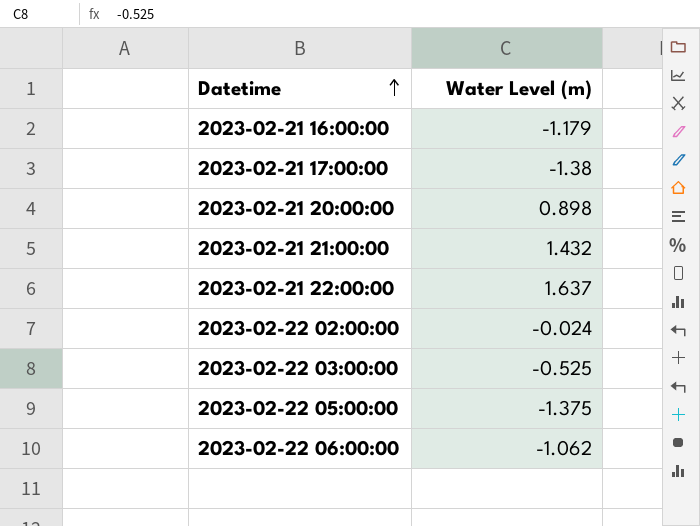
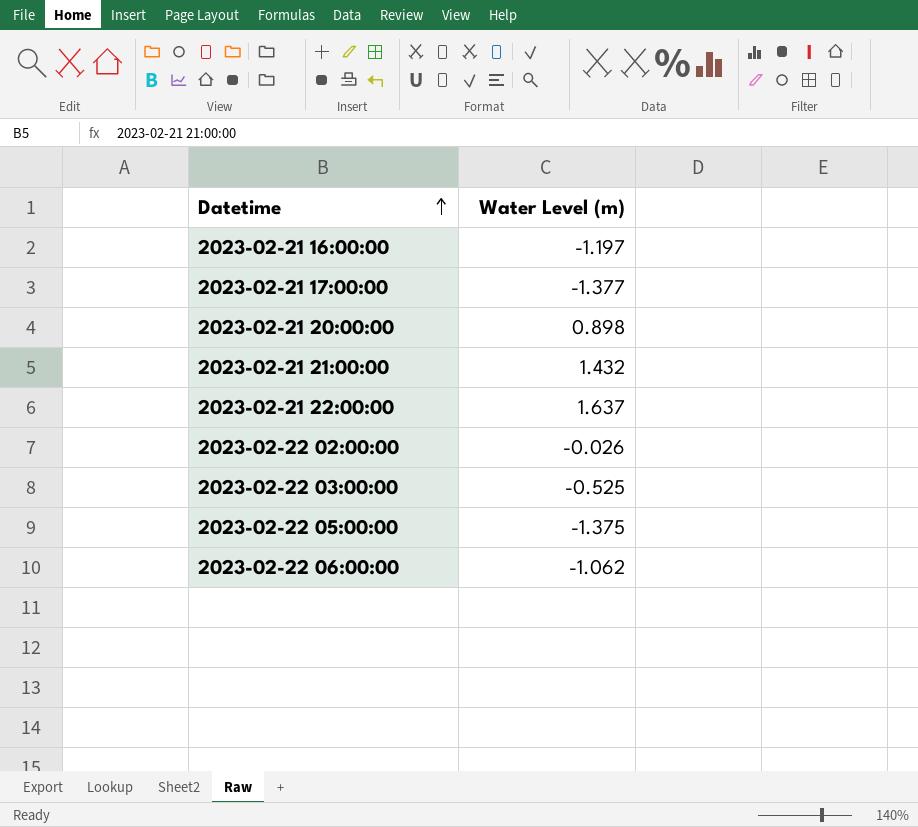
2023-02-21 16:00:00 | Water Level (m): -1.179 -> -1.197
2023-02-21 17:00:00 | Water Level (m): -1.38 -> -1.377
2023-02-22 02:00:00 | Water Level (m): -0.024 -> -0.026

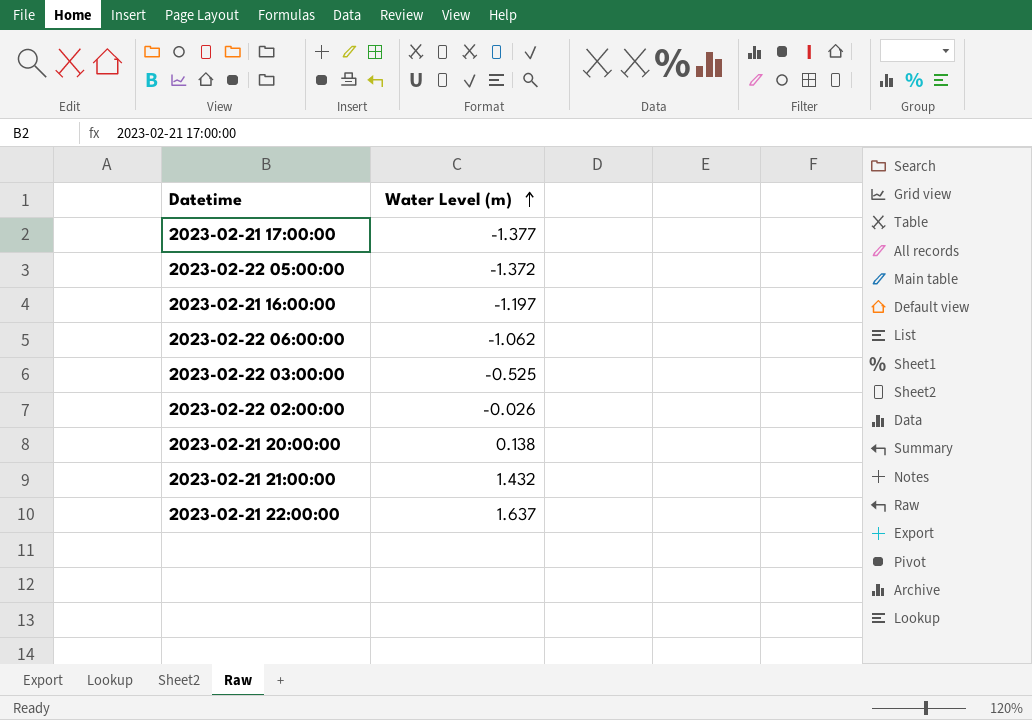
row order: Datetime ascending -> Water Level (m) ascending
2023-02-22 05:00:00 | Water Level (m): -1.375 -> -1.372
2023-02-21 20:00:00 | Water Level (m): 0.898 -> 0.138

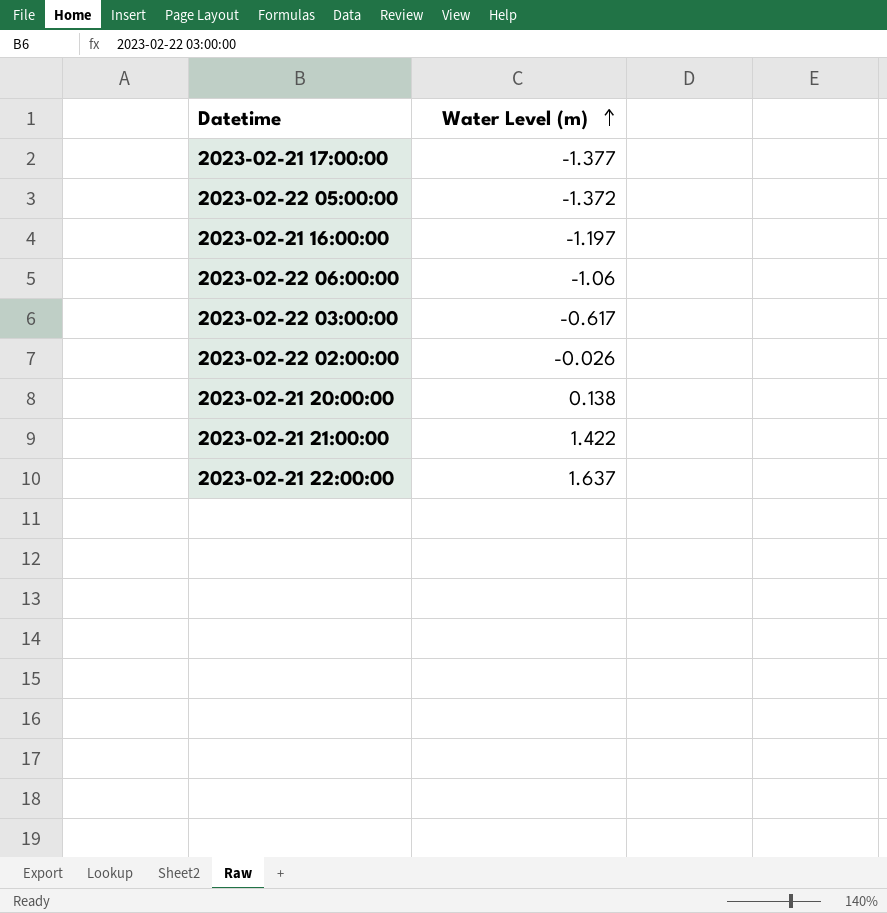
2023-02-22 06:00:00 | Water Level (m): -1.062 -> -1.06
2023-02-22 03:00:00 | Water Level (m): -0.525 -> -0.617
2023-02-21 21:00:00 | Water Level (m): 1.432 -> 1.422

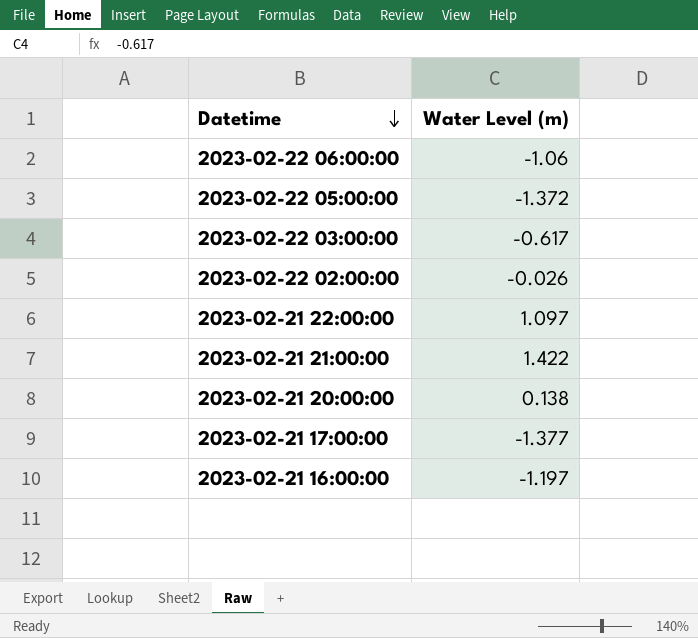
row order: Water Level (m) ascending -> Datetime descending
2023-02-21 22:00:00 | Water Level (m): 1.637 -> 1.097

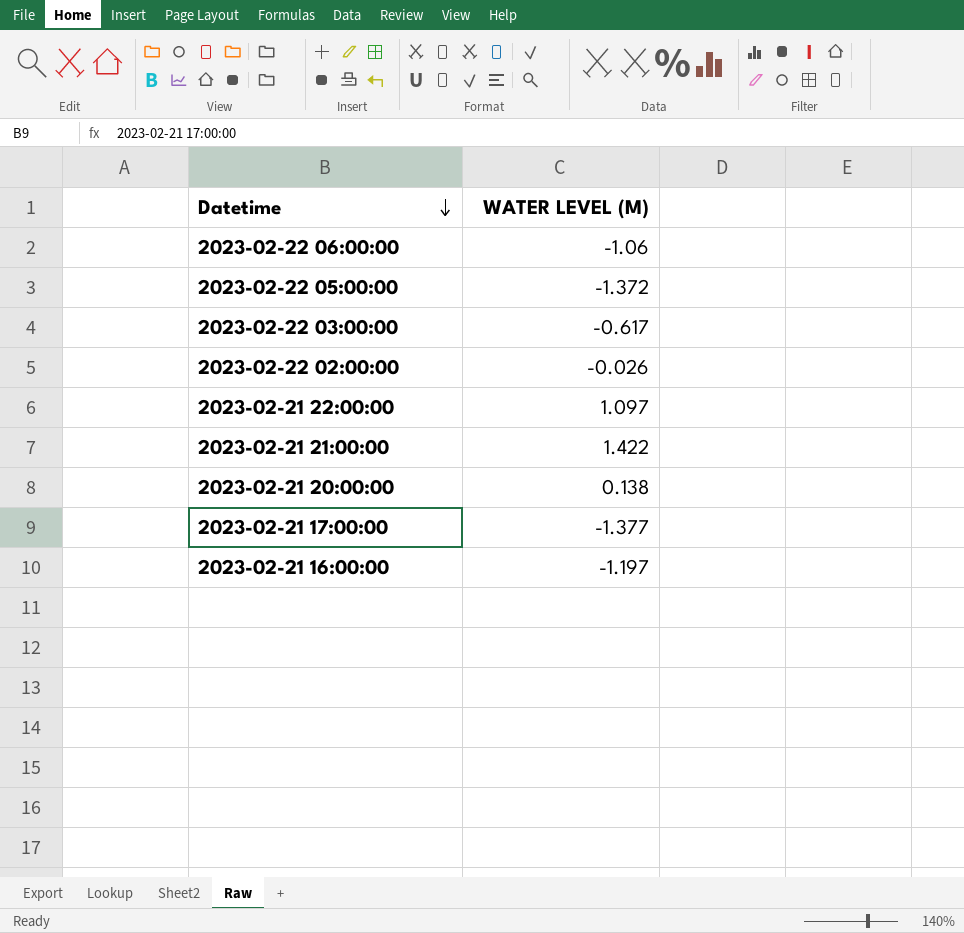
column name: Water Level (m) -> WATER LEVEL (M)

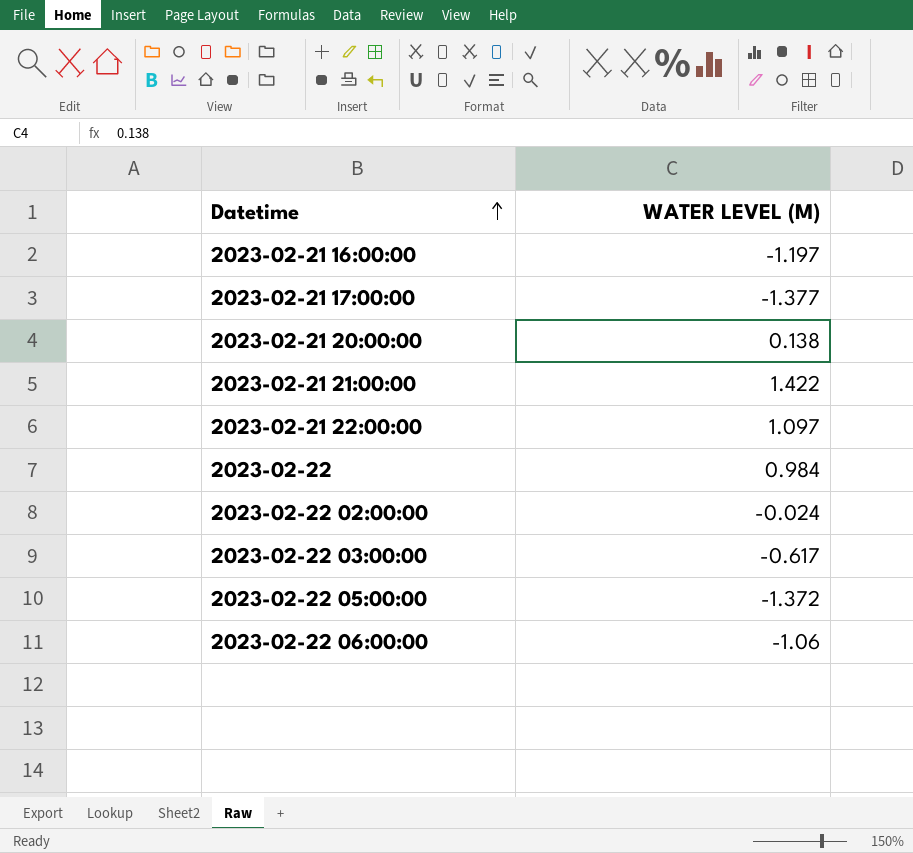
row order: Datetime descending -> Datetime ascending
row 2023-02-22: none -> 0.984
2023-02-22 02:00:00 | WATER LEVEL (M): -0.026 -> -0.024

